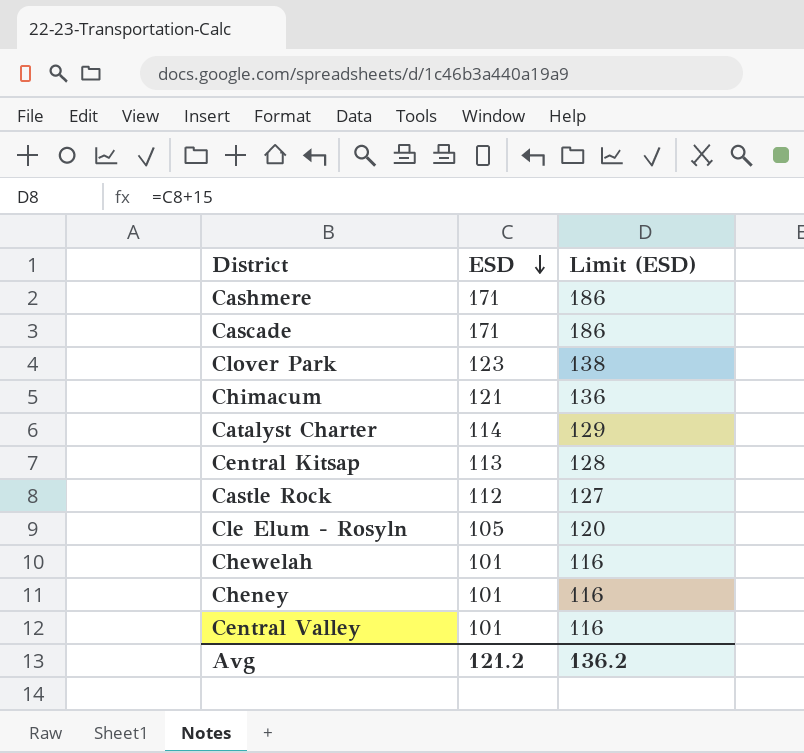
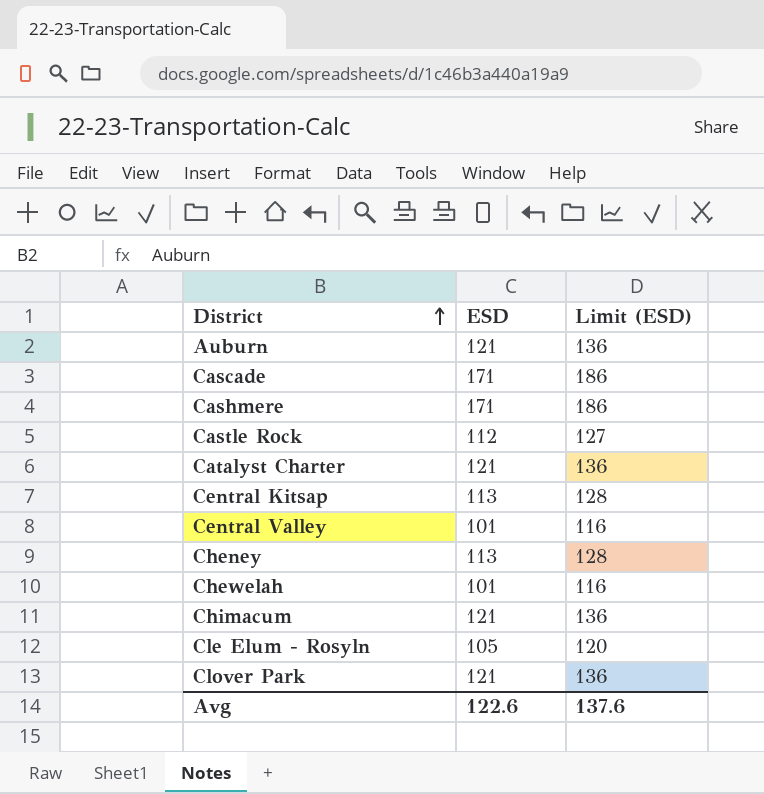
row order: ESD descending -> District ascending
row Auburn: none -> 121 | 136
Catalyst Charter | ESD: 114 -> 121
Catalyst Charter | Limit (ESD): 129 -> 136
Cheney | ESD: 101 -> 113
Cheney | Limit (ESD): 116 -> 128
Clover Park | ESD: 123 -> 121
Clover Park | Limit (ESD): 138 -> 136
Avg | ESD: 121.2 -> 122.6
Avg | Limit (ESD): 136.2 -> 137.6

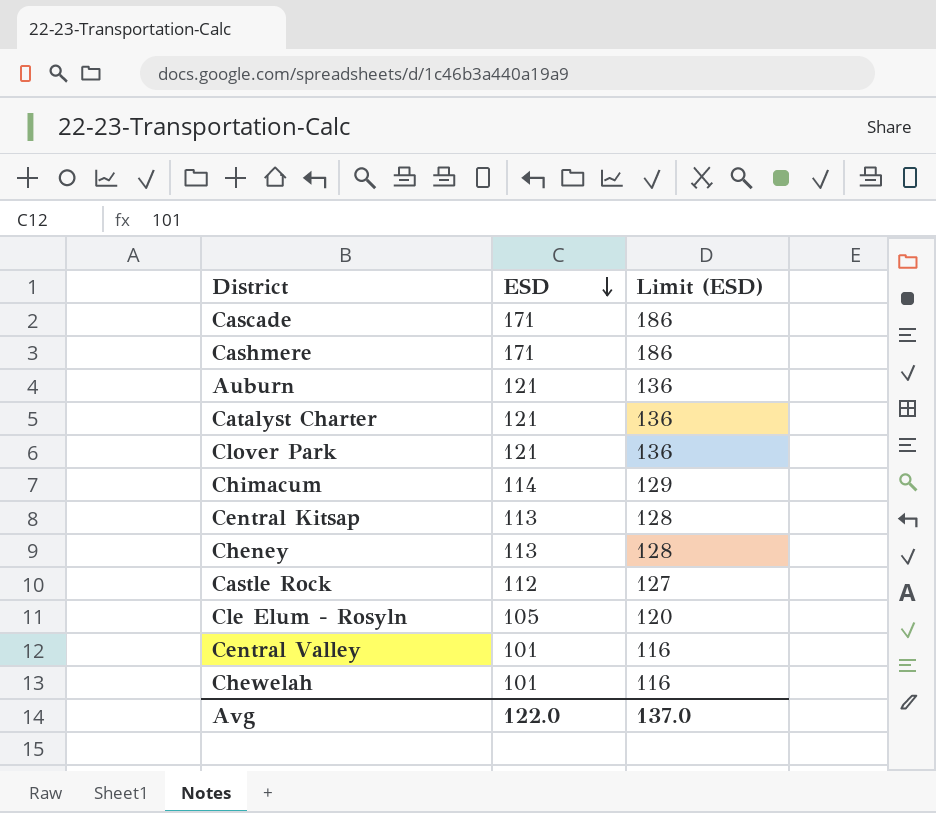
row order: District ascending -> ESD descending
Chimacum | ESD: 121 -> 114
Chimacum | Limit (ESD): 136 -> 129
Avg | ESD: 122.6 -> 122.0
Avg | Limit (ESD): 137.6 -> 137.0

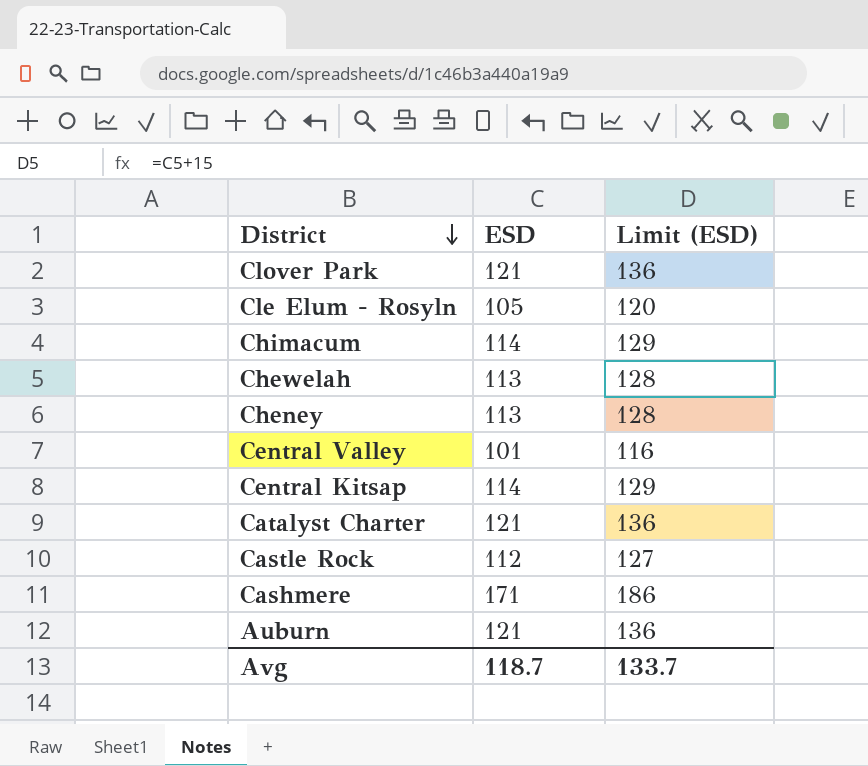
row order: ESD descending -> District descending
row Cascade: 171 | 186 -> none
Chewelah | ESD: 101 -> 113
Chewelah | Limit (ESD): 116 -> 128
Central Kitsap | ESD: 113 -> 114
Central Kitsap | Limit (ESD): 128 -> 129
Avg | ESD: 122.0 -> 118.7
Avg | Limit (ESD): 137.0 -> 133.7

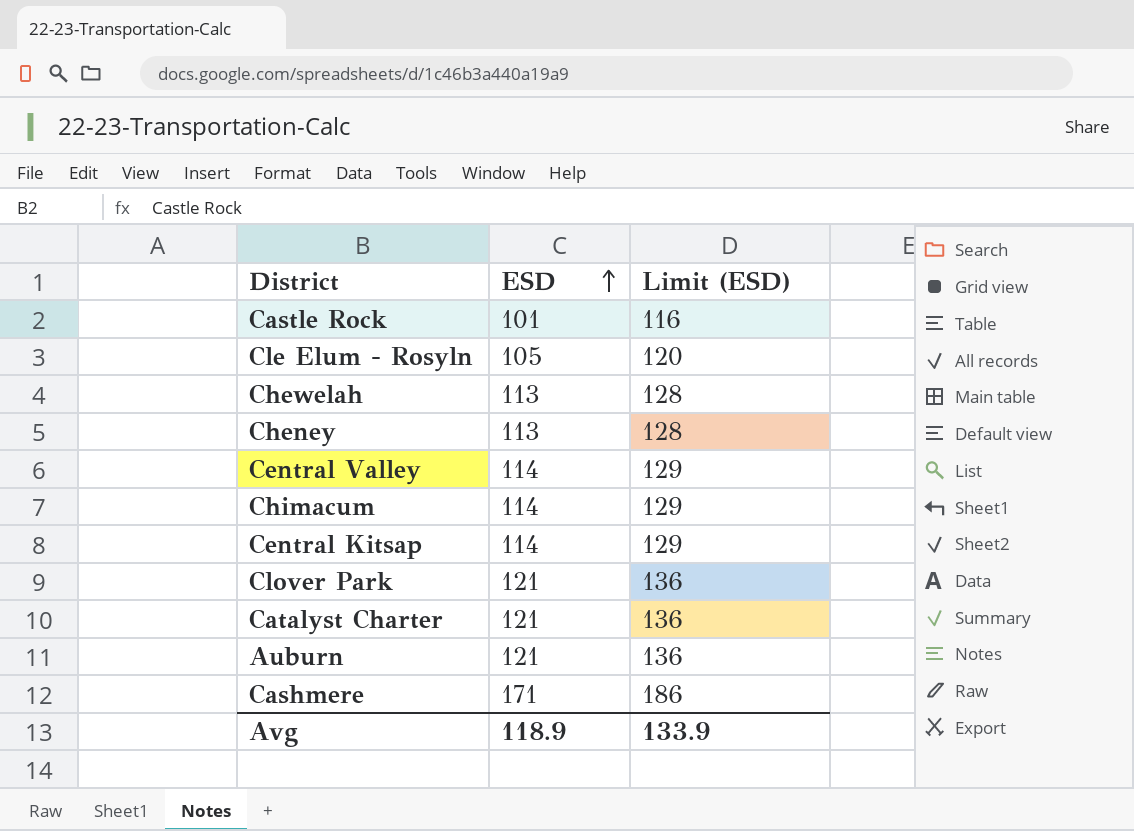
row order: District descending -> ESD ascending
Castle Rock | ESD: 112 -> 101
Castle Rock | Limit (ESD): 127 -> 116
Central Valley | ESD: 101 -> 114
Central Valley | Limit (ESD): 116 -> 129
Avg | ESD: 118.7 -> 118.9
Avg | Limit (ESD): 133.7 -> 133.9

